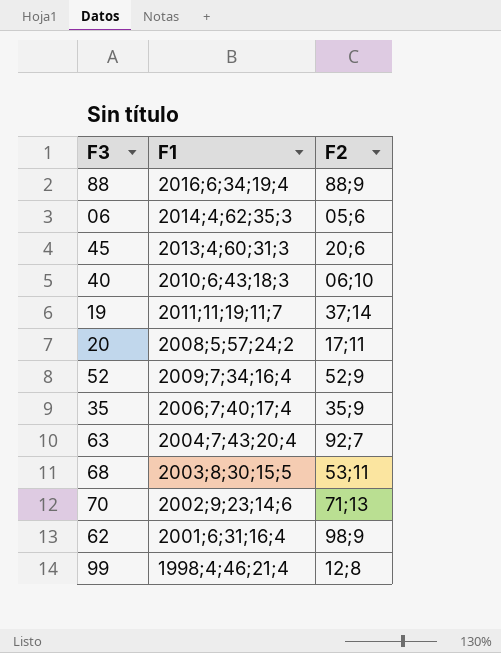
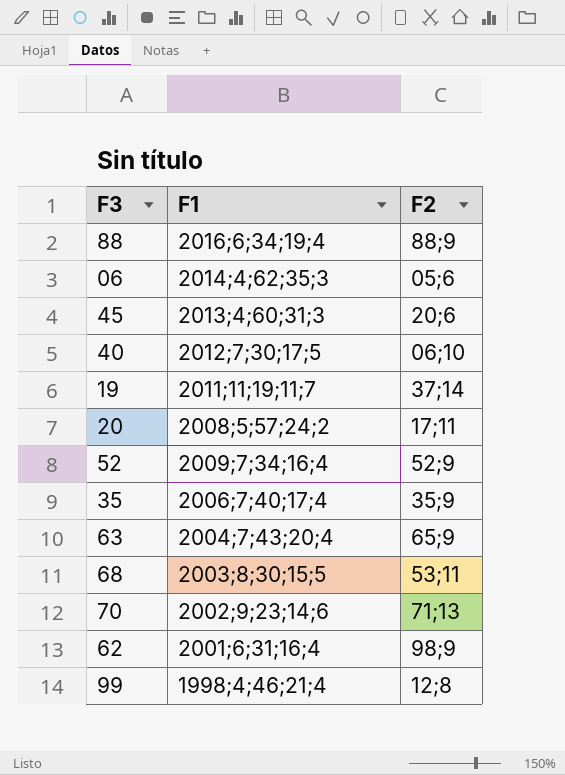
40 | F1: 2010;6;43;18;3 -> 2012;7;30;17;5
63 | F2: 92;7 -> 65;9

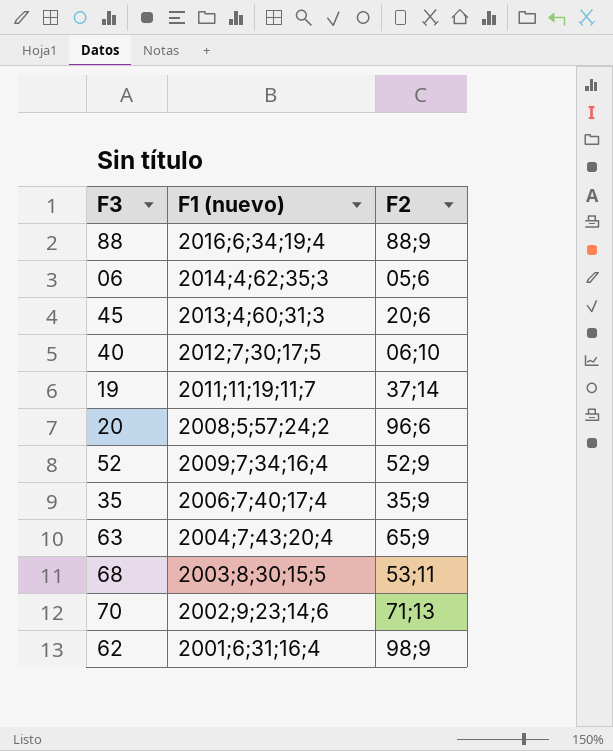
column name: F1 -> F1 (nuevo)
row 99: 1998;4;46;21;4 | 12;8 -> none
20 | F2: 17;11 -> 96;6

